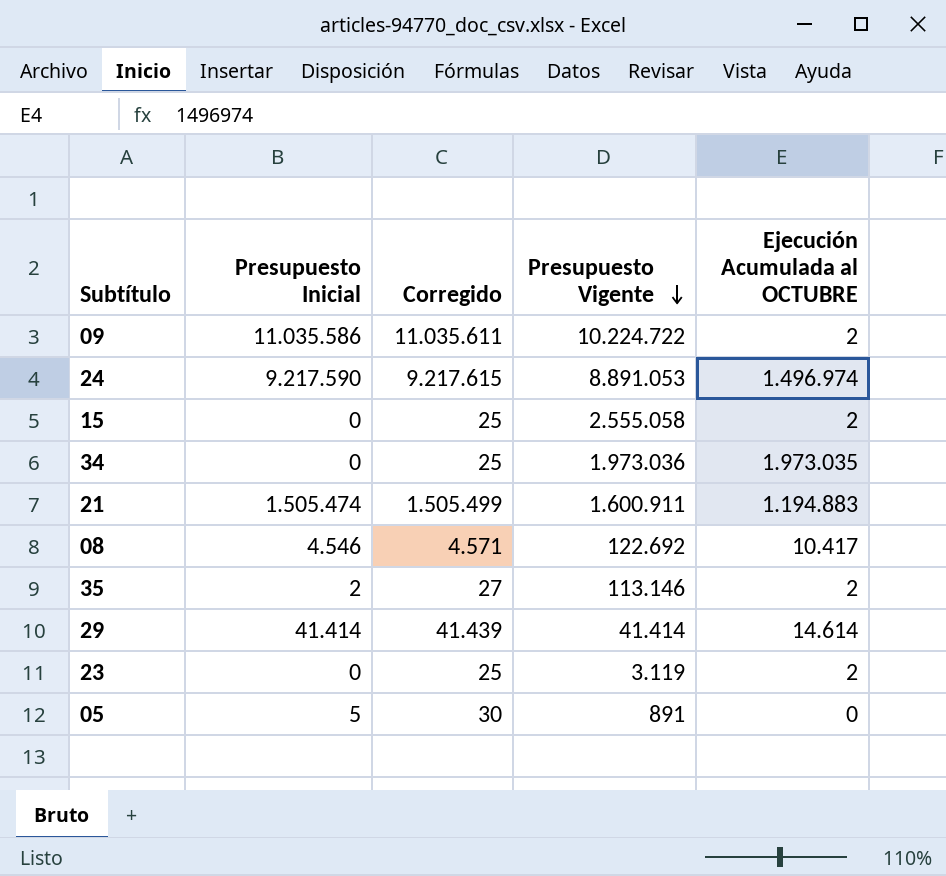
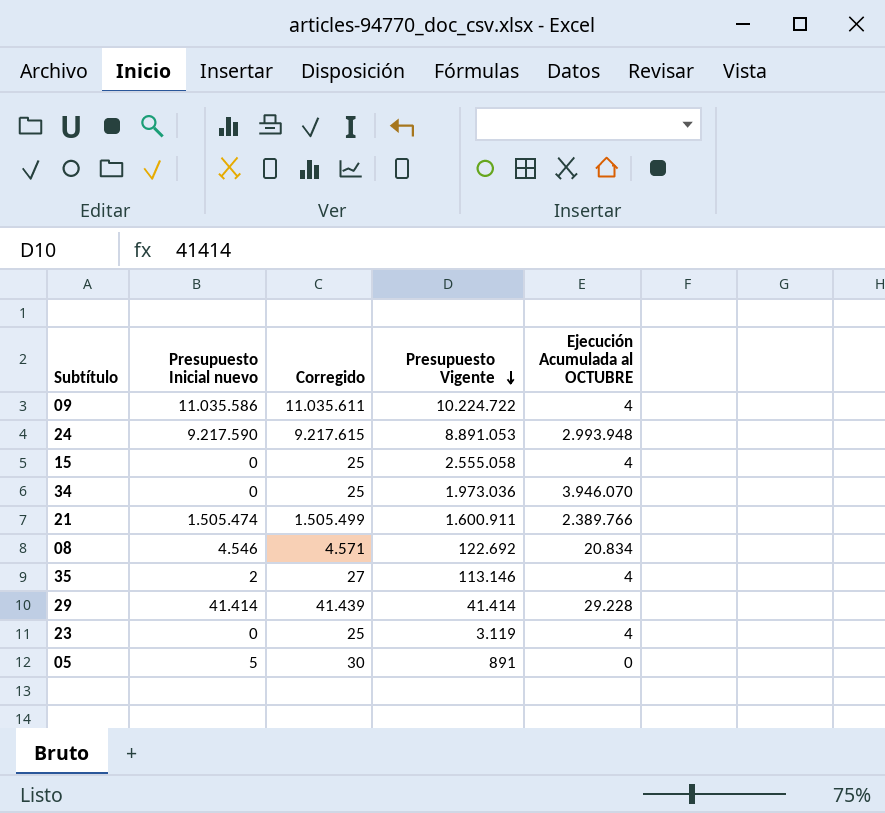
column name: Presupuesto Inicial -> Presupuesto Inicial nuevo
09 | Ejecución Acumulada al OCTUBRE: 2 -> 4
24 | Ejecución Acumulada al OCTUBRE: 1.496.974 -> 2.993.948
15 | Ejecución Acumulada al OCTUBRE: 2 -> 4
34 | Ejecución Acumulada al OCTUBRE: 1.973.035 -> 3.946.070
21 | Ejecución Acumulada al OCTUBRE: 1.194.883 -> 2.389.766
08 | Ejecución Acumulada al OCTUBRE: 10.417 -> 20.834
35 | Ejecución Acumulada al OCTUBRE: 2 -> 4
29 | Ejecución Acumulada al OCTUBRE: 14.614 -> 29.228
23 | Ejecución Acumulada al OCTUBRE: 2 -> 4

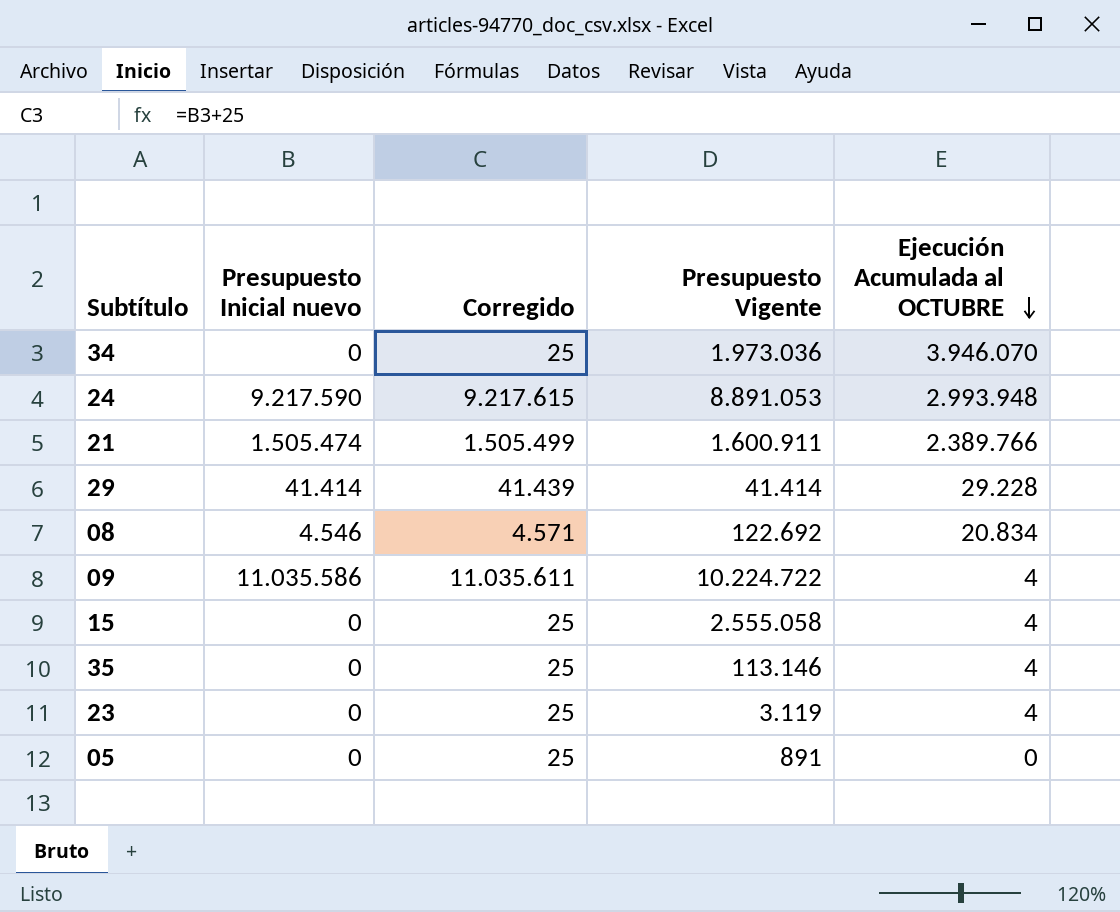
row order: Presupuesto Vigente descending -> Ejecución Acumulada al OCTUBRE descending
35 | Presupuesto Inicial nuevo: 2 -> 0
35 | Corregido: 27 -> 25
05 | Presupuesto Inicial nuevo: 5 -> 0
05 | Corregido: 30 -> 25

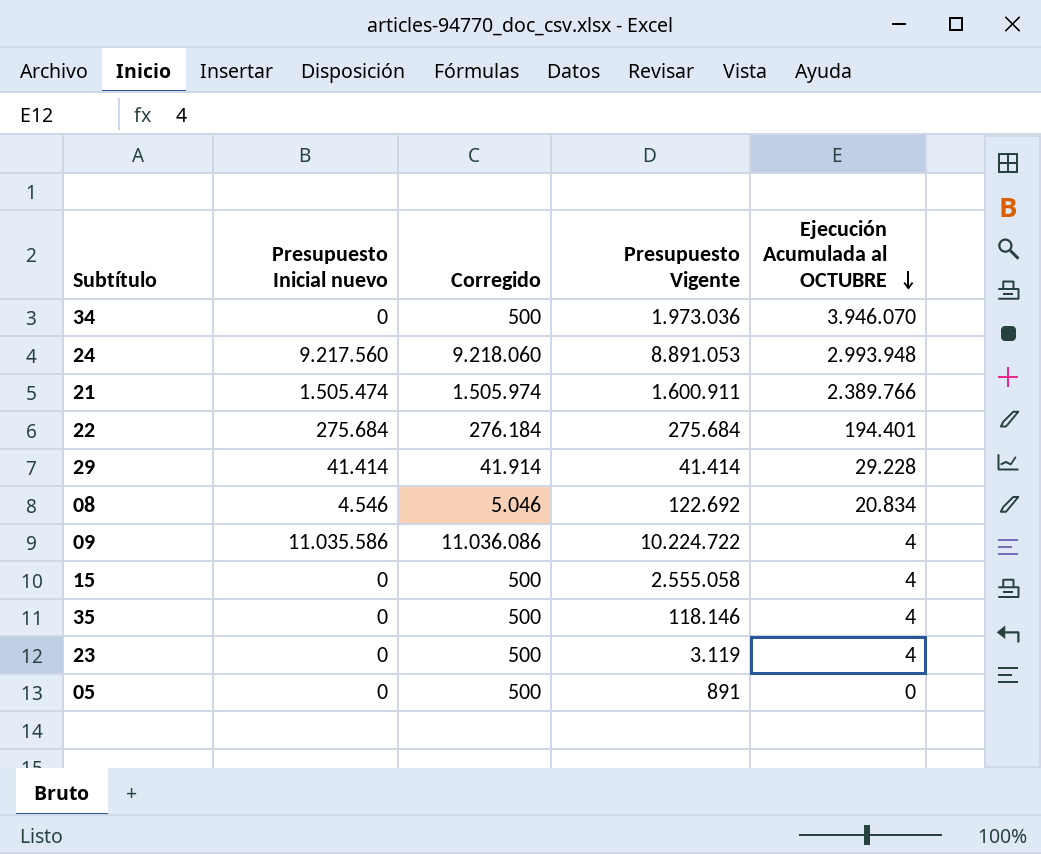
column Corregido | formula: [Presupuesto Inicial nuevo] + 25 -> [Presupuesto Inicial nuevo] + 500
24 | Presupuesto Inicial nuevo: 9.217.590 -> 9.217.560
row 22: none -> 275.684 | 276.184 | 275.684 | 194.401
35 | Presupuesto Vigente: 113.146 -> 118.146

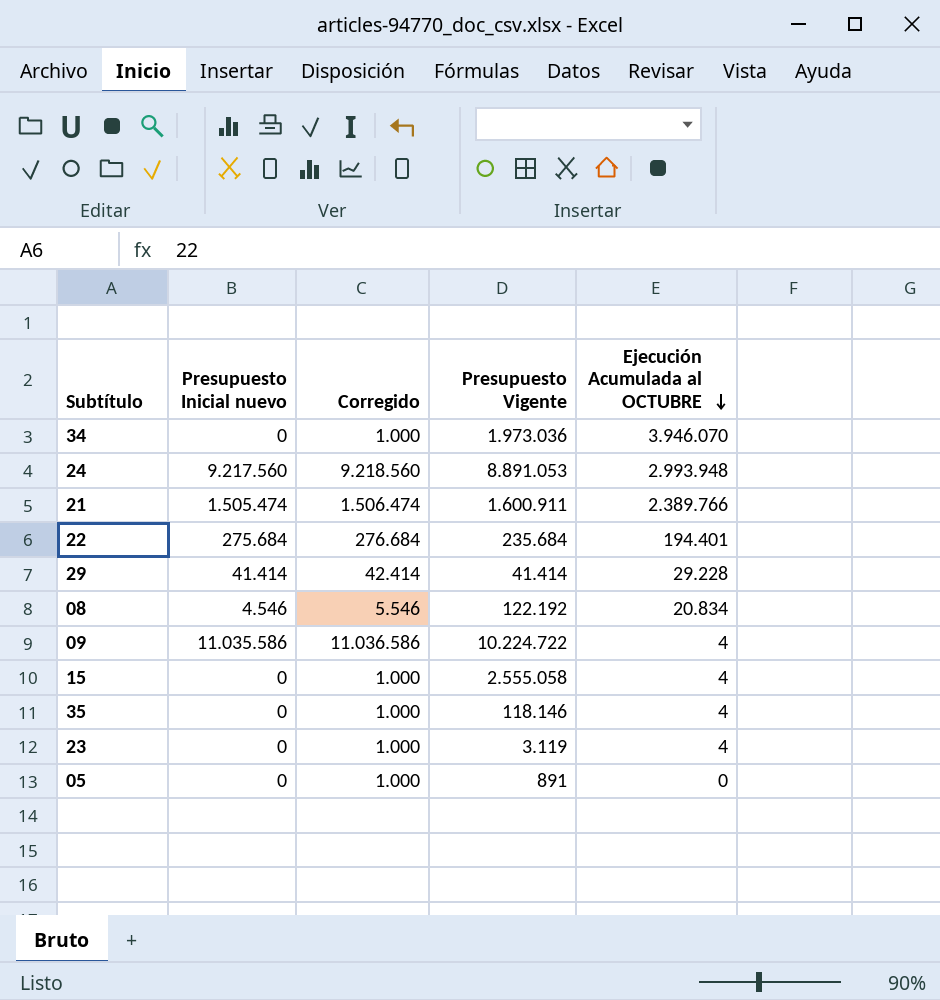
column Corregido | formula: [Presupuesto Inicial nuevo] + 500 -> [Presupuesto Inicial nuevo] + 1000
22 | Presupuesto Vigente: 275.684 -> 235.684
08 | Presupuesto Vigente: 122.692 -> 122.192

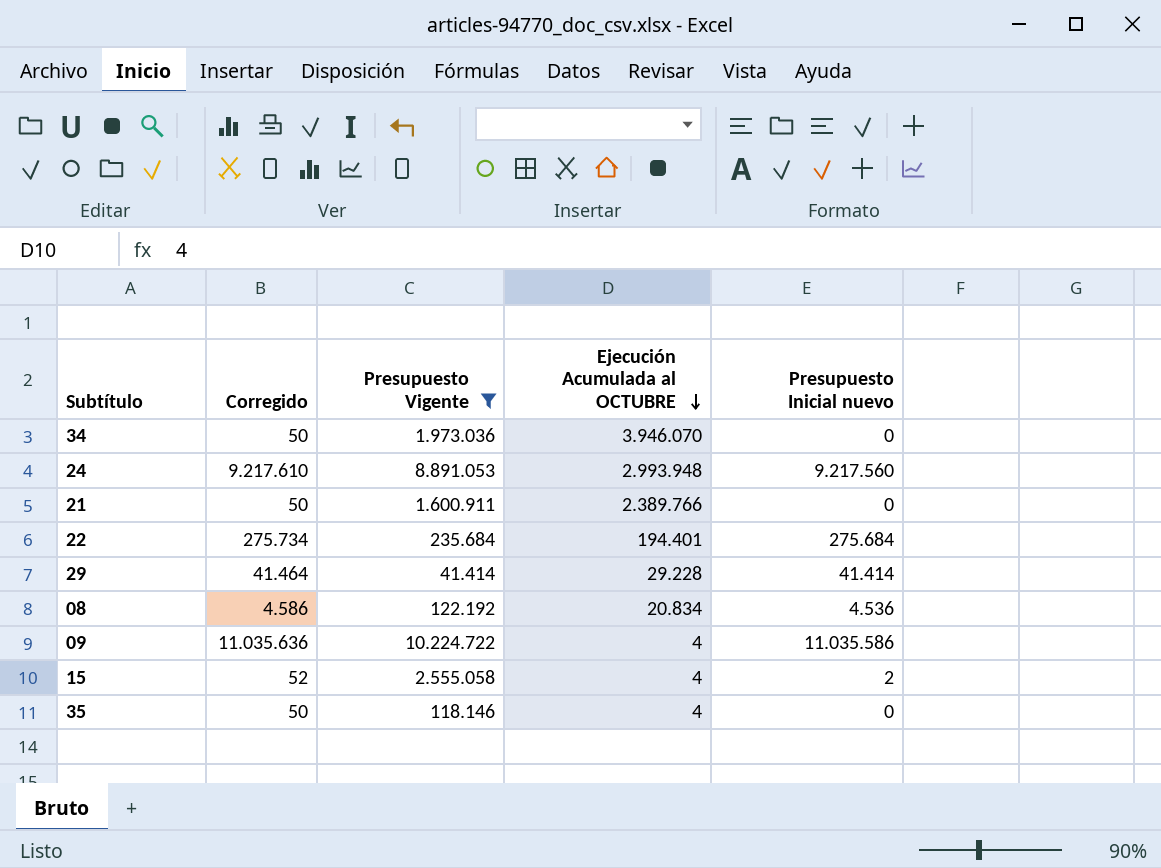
filter: none -> Presupuesto Vigente >= 41.414
column Corregido | formula: [Presupuesto Inicial nuevo] + 1000 -> [Presupuesto Inicial nuevo] + 50
column Presupuesto Inicial nuevo | position: 2 -> 5
21 | Presupuesto Inicial nuevo: 1.505.474 -> 0
08 | Presupuesto Inicial nuevo: 4.546 -> 4.536
15 | Presupuesto Inicial nuevo: 0 -> 2

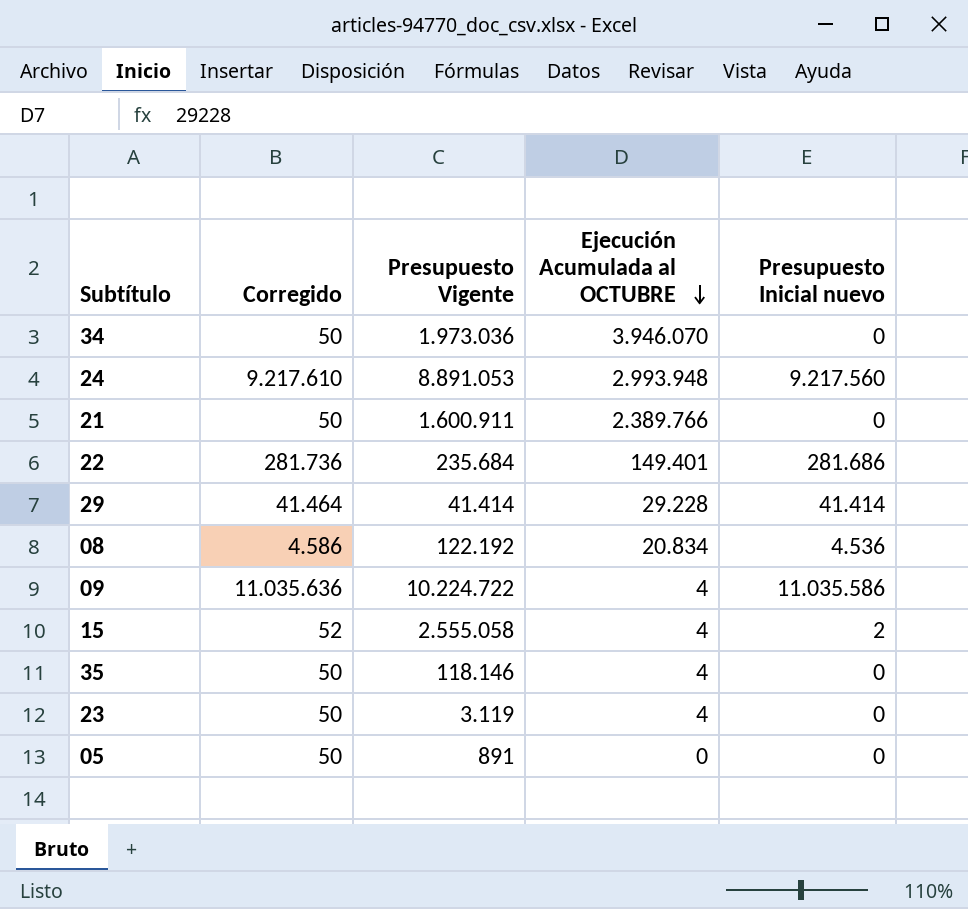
filter: Presupuesto Vigente >= 41.414 -> none
22 | Corregido: 275.734 -> 281.736
22 | Ejecución Acumulada al OCTUBRE: 194.401 -> 149.401
22 | Presupuesto Inicial nuevo: 275.684 -> 281.686

